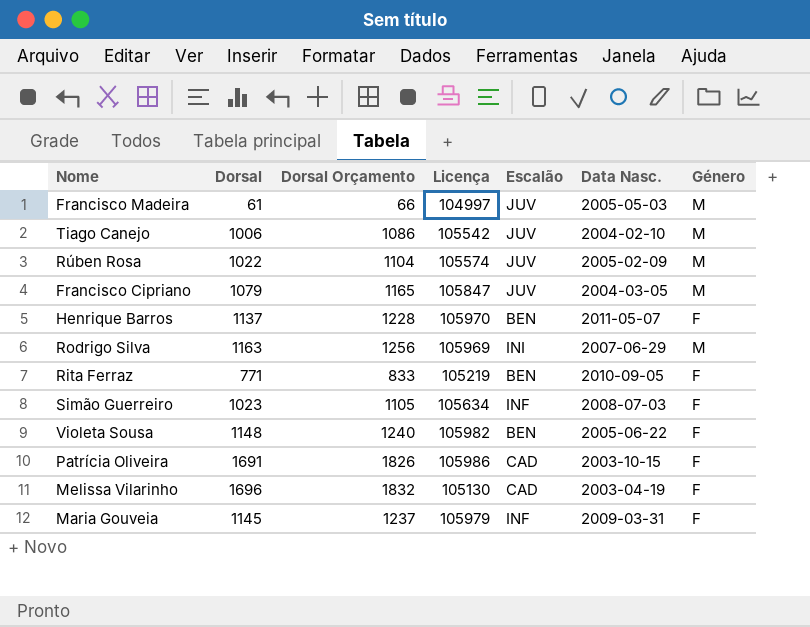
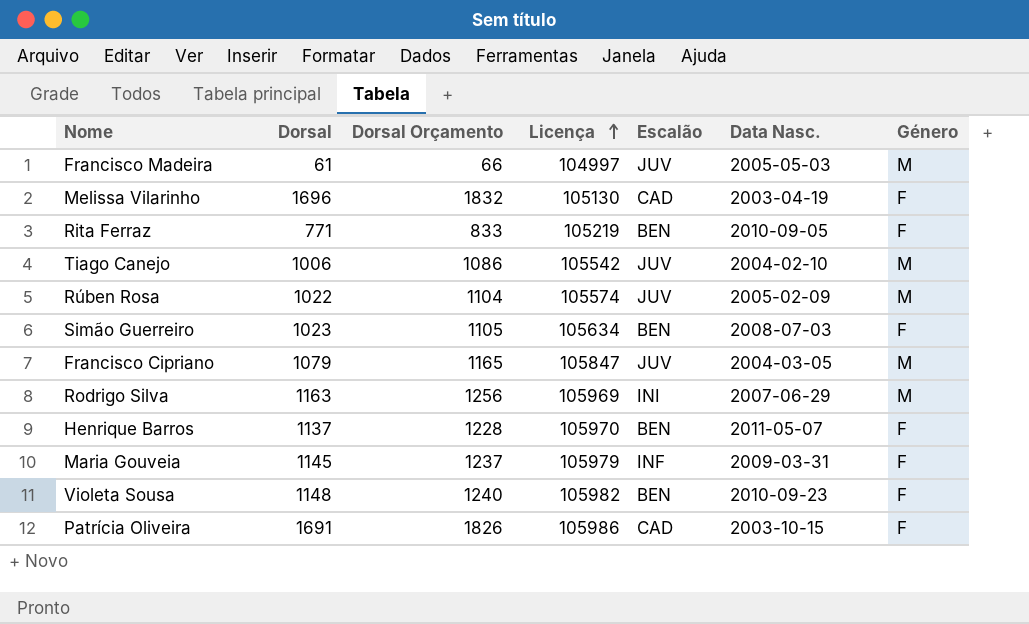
row order: none -> Licença ascending
Simão Guerreiro | Escalão: INF -> BEN
Violeta Sousa | Data Nasc.: 2005-06-22 -> 2010-09-23

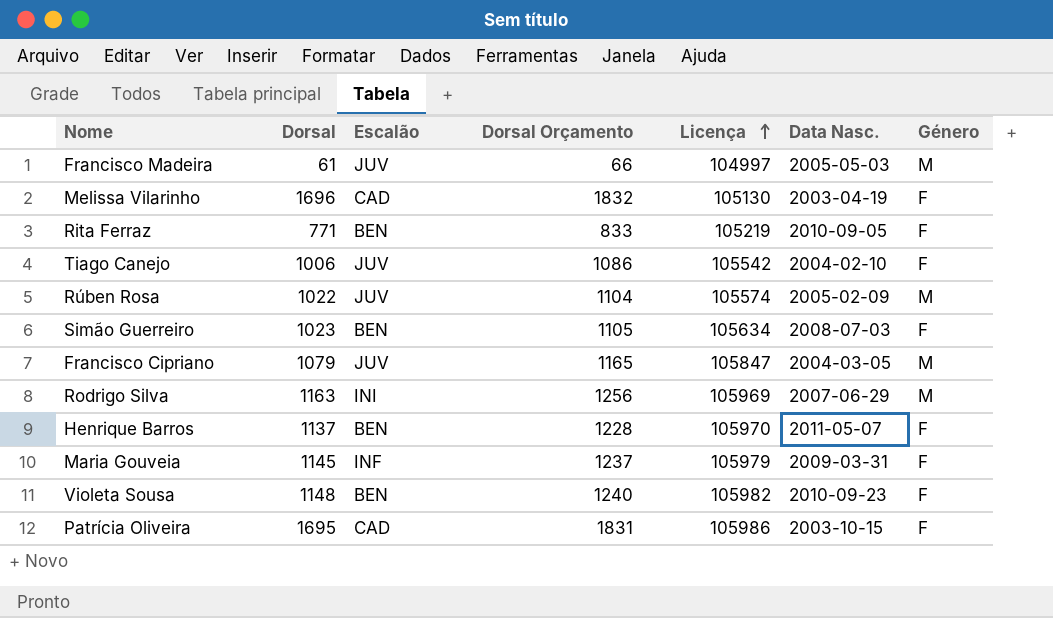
column Escalão | position: 5 -> 3
Tiago Canejo | Género: M -> F
Patrícia Oliveira | Dorsal: 1691 -> 1695
Patrícia Oliveira | Dorsal Orçamento: 1826 -> 1831

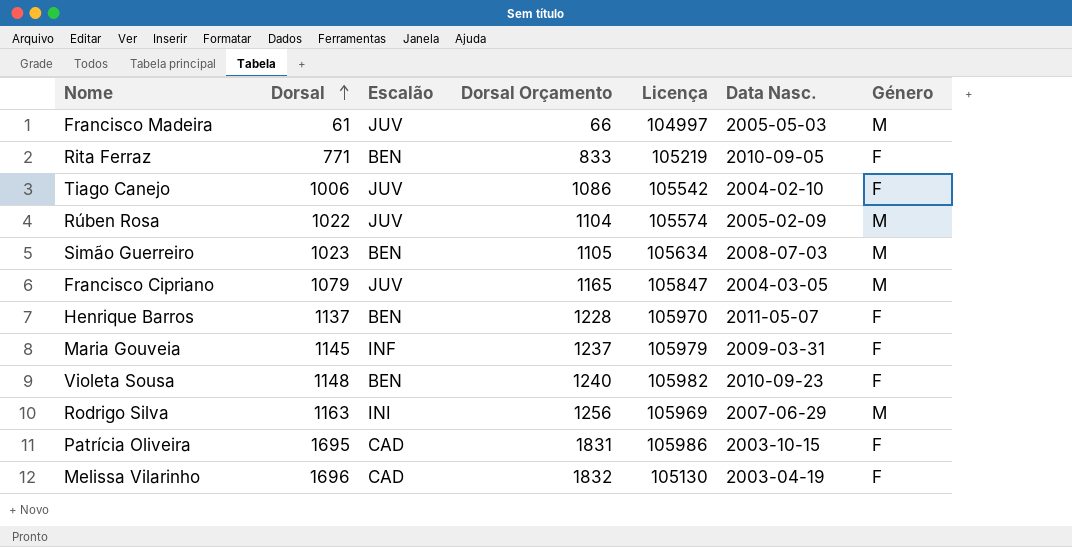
row order: Licença ascending -> Dorsal ascending
Simão Guerreiro | Género: F -> M

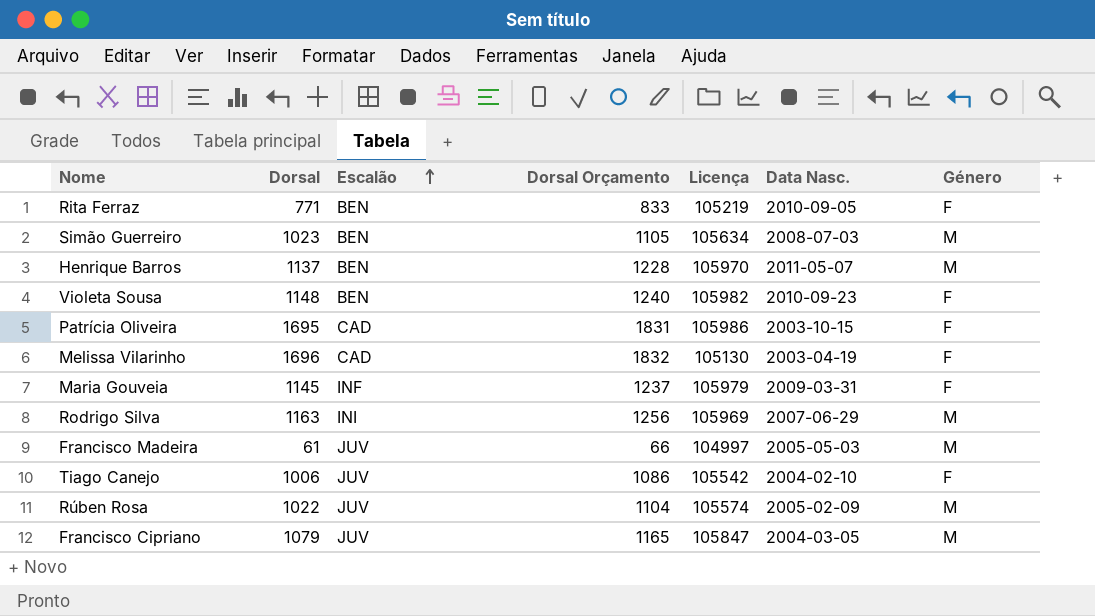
row order: Dorsal ascending -> Escalão ascending
Henrique Barros | Género: F -> M

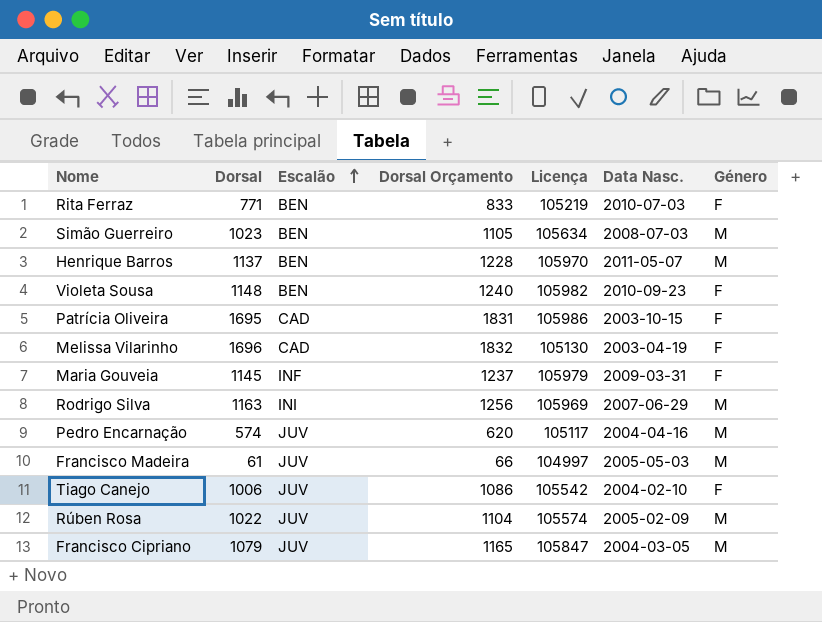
Rita Ferraz | Data Nasc.: 2010-09-05 -> 2010-07-03
row Pedro Encarnação: none -> 574 | JUV | 620 | 105117 | 2004-04-16 | M

